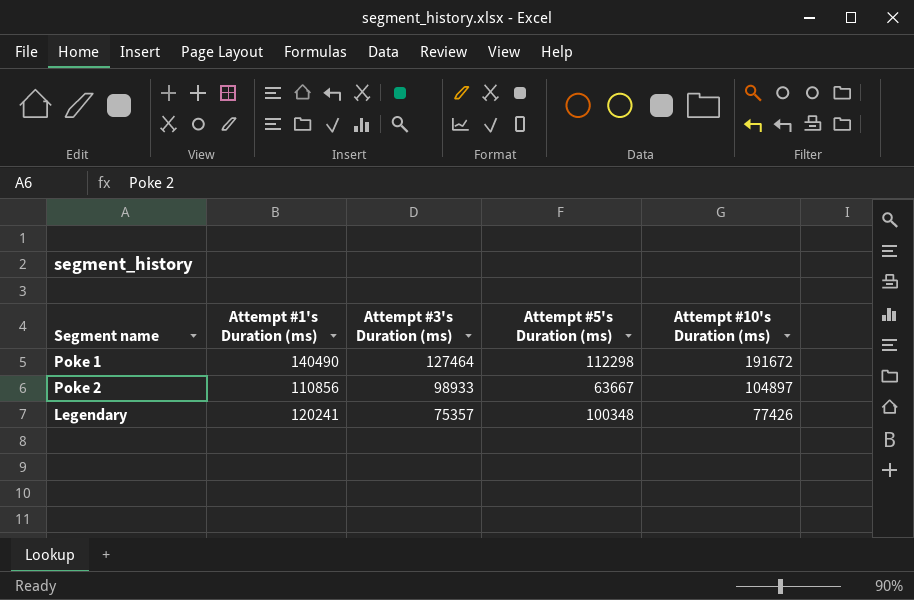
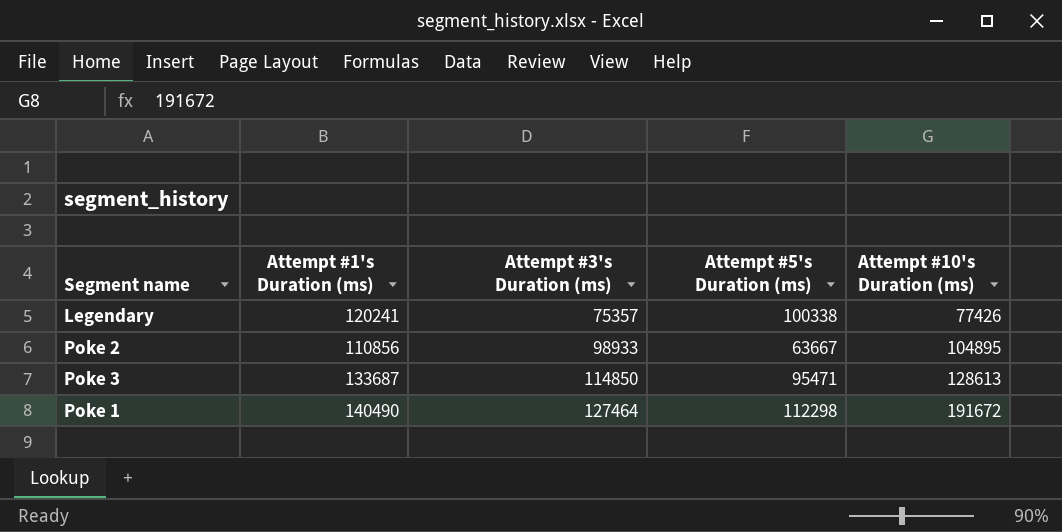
row order: Attempt #3's Duration (ms) descending -> Attempt #3's Duration (ms) ascending
Legendary | Attempt #5's Duration (ms): 100348 -> 100338
Poke 2 | Attempt #10's Duration (ms): 104897 -> 104895
row Poke 3: none -> 133687 | 114850 | 95471 | 128613

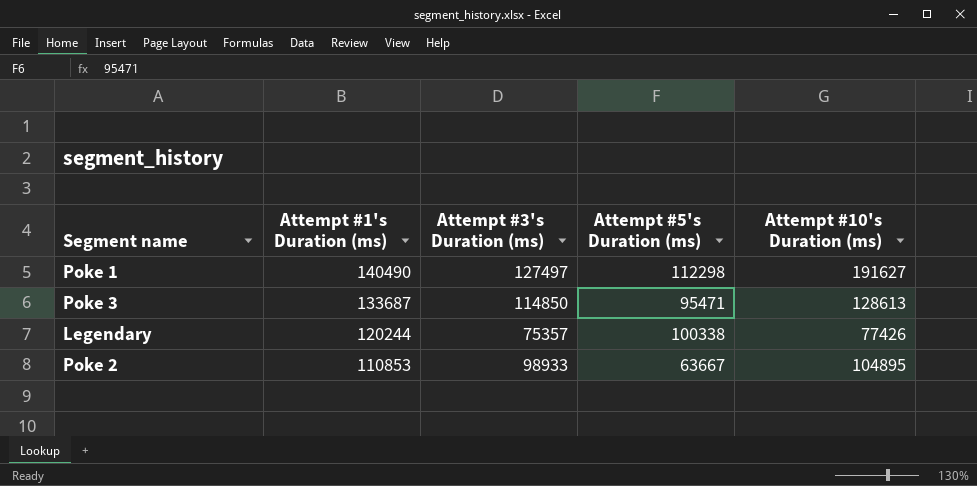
row order: Attempt #3's Duration (ms) ascending -> Attempt #1's Duration (ms) descending
Poke 1 | Attempt #3's Duration (ms): 127464 -> 127497
Poke 1 | Attempt #10's Duration (ms): 191672 -> 191627
Legendary | Attempt #1's Duration (ms): 120241 -> 120244
Poke 2 | Attempt #1's Duration (ms): 110856 -> 110853

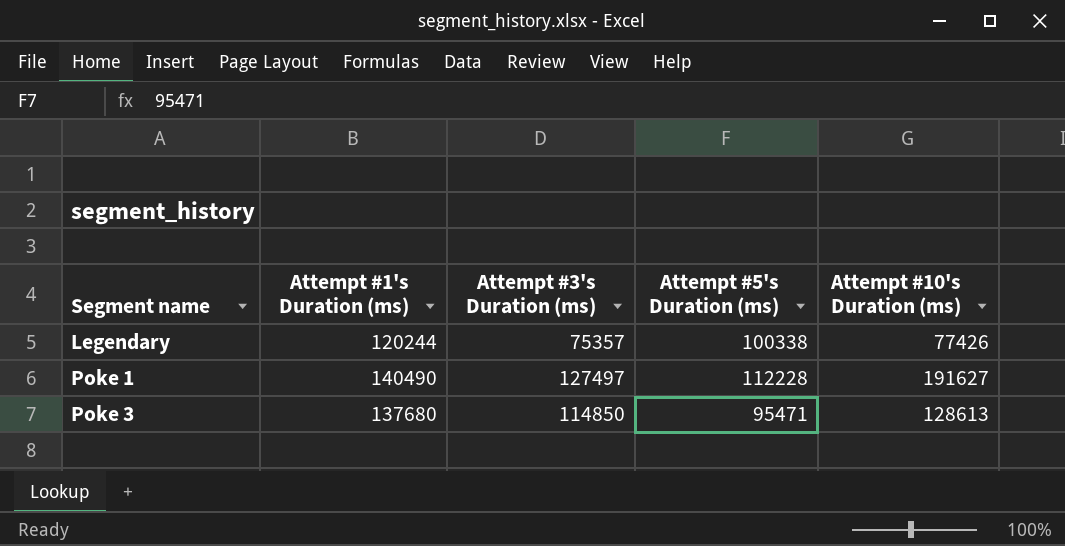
row order: Attempt #1's Duration (ms) descending -> Segment name ascending
row Poke 2: 110853 | 98933 | 63667 | 104895 -> none
Poke 1 | Attempt #5's Duration (ms): 112298 -> 112228
Poke 3 | Attempt #1's Duration (ms): 133687 -> 137680

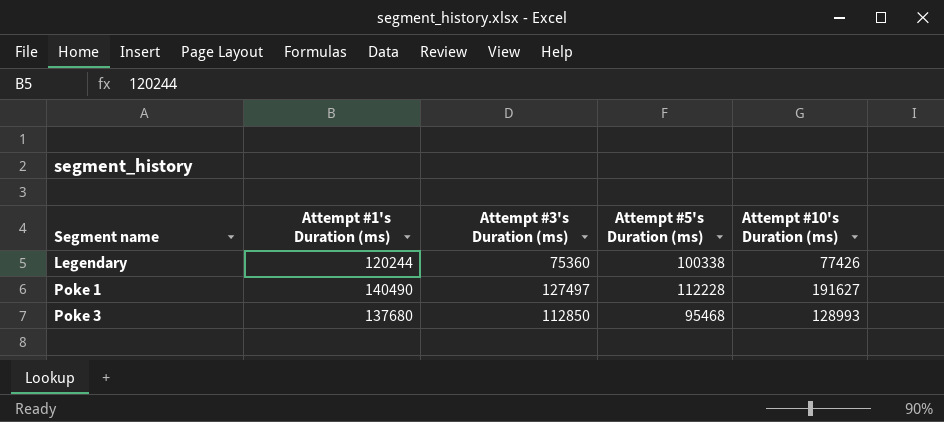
Legendary | Attempt #3's Duration (ms): 75357 -> 75360
Poke 3 | Attempt #3's Duration (ms): 114850 -> 112850
Poke 3 | Attempt #5's Duration (ms): 95471 -> 95468
Poke 3 | Attempt #10's Duration (ms): 128613 -> 128993

